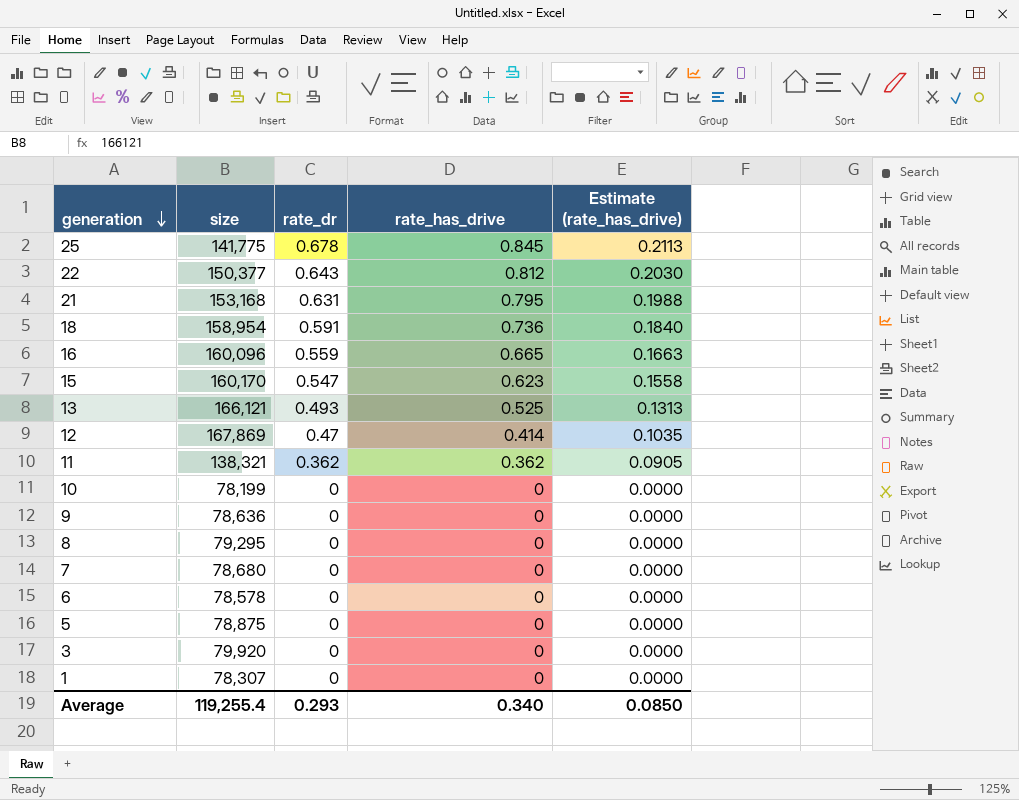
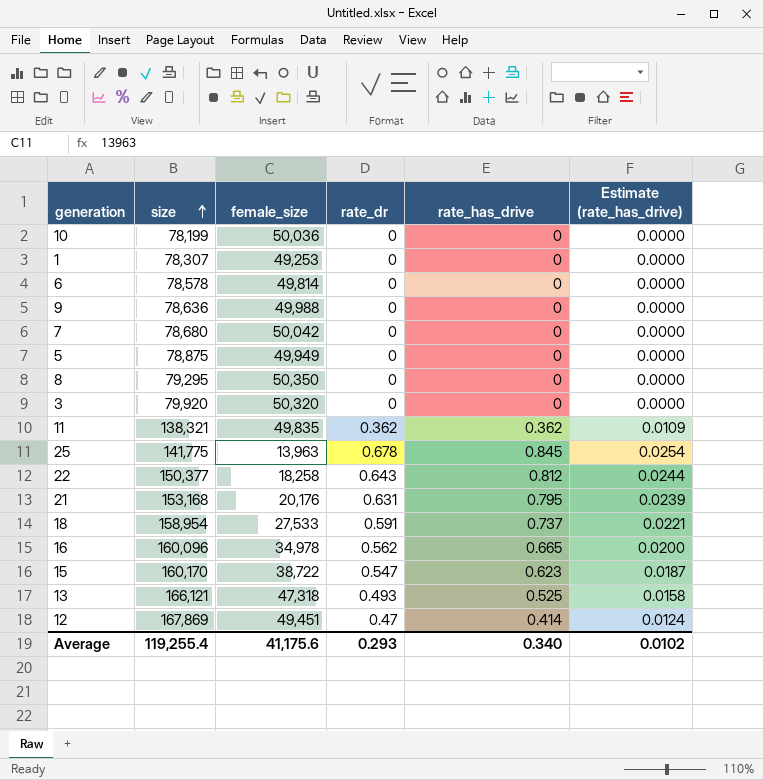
row order: generation descending -> size ascending
column female_size | position: none -> 3
column Estimate (rate_has_drive) | formula: [rate_has_drive] * 0.25 -> [rate_has_drive] * 0.03
18 | rate_has_drive: 0.736 -> 0.737
16 | rate_dr: 0.559 -> 0.562
Average | Estimate (rate_has_drive): 0.0850 -> 0.0102

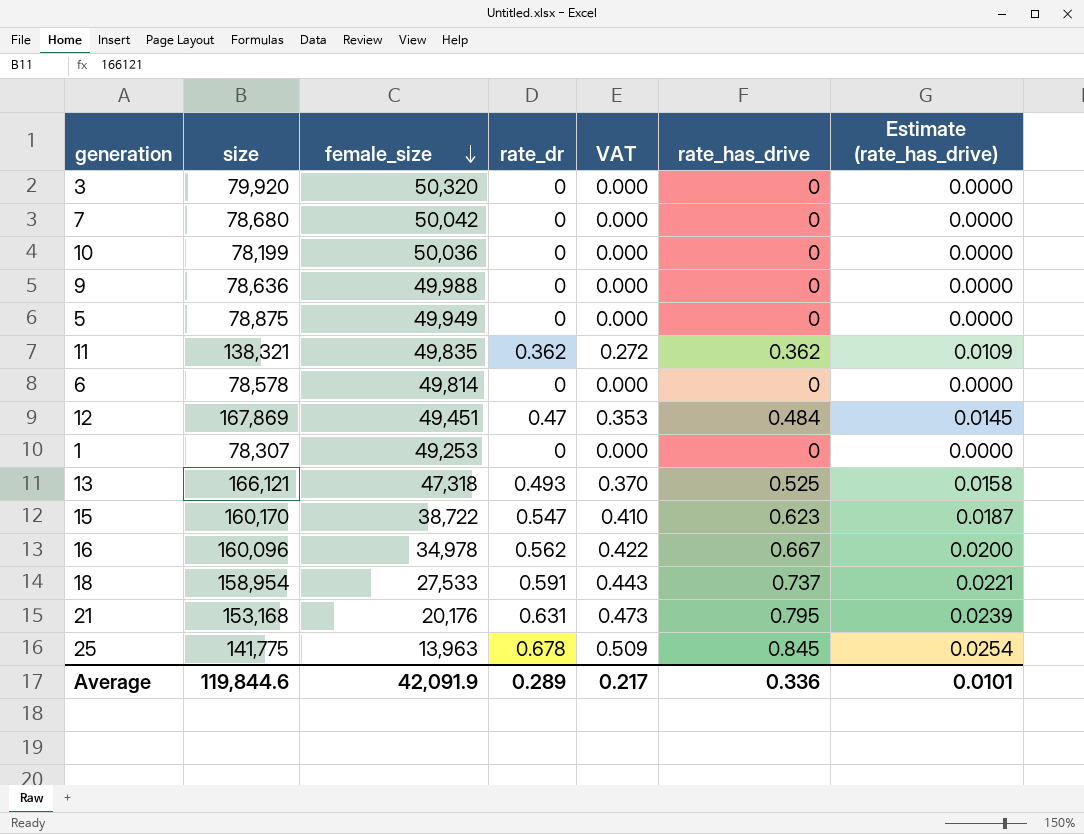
row order: size ascending -> female_size descending
column VAT | formula: none -> [rate_dr] * 0.75
row 8: 79,295 | 50,350 | 0 | 0 | 0.0000 -> none
row 22: 150,377 | 18,258 | 0.643 | 0.812 | 0.0244 -> none
12 | rate_has_drive: 0.414 -> 0.484
12 | Estimate (rate_has_drive): 0.0124 -> 0.0145
16 | rate_has_drive: 0.665 -> 0.667
Average | size: 119,255.4 -> 119,844.6
Average | female_size: 41,175.6 -> 42,091.9
Average | rate_dr: 0.293 -> 0.289
Average | rate_has_drive: 0.340 -> 0.336
Average | Estimate (rate_has_drive): 0.0102 -> 0.0101

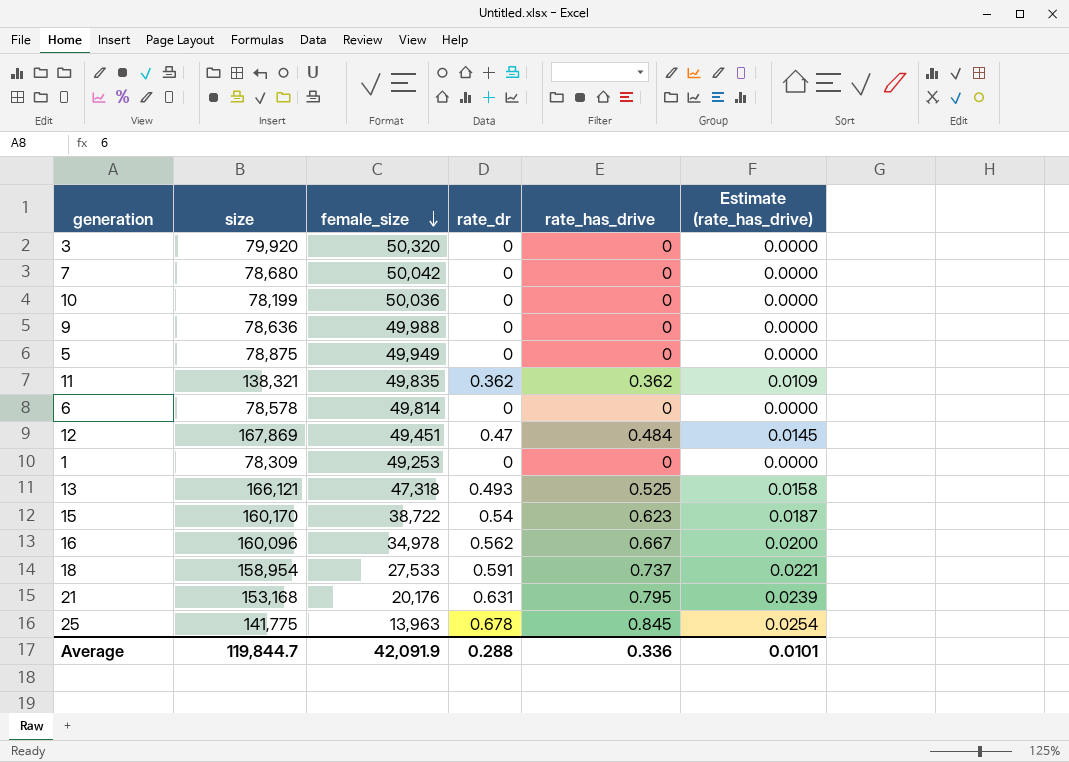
column VAT | formula: [rate_dr] * 0.75 -> none
1 | size: 78,307 -> 78,309
15 | rate_dr: 0.547 -> 0.54
Average | size: 119,844.6 -> 119,844.7
Average | rate_dr: 0.289 -> 0.288

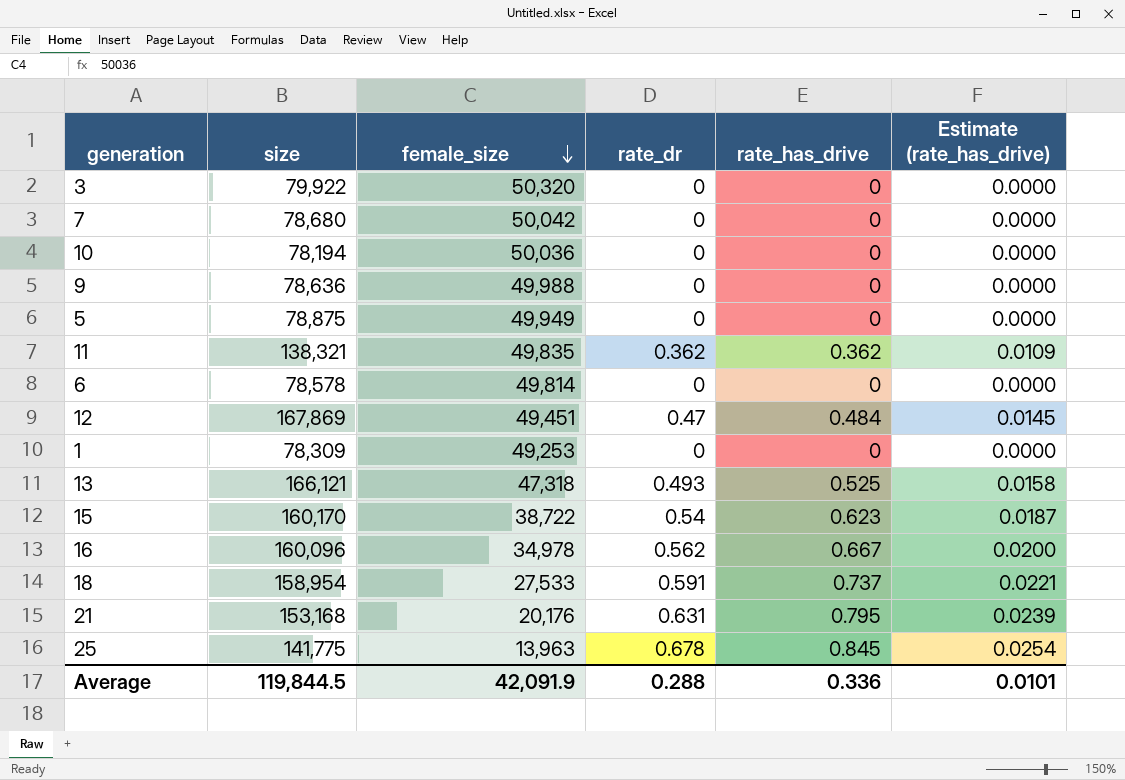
3 | size: 79,920 -> 79,922
10 | size: 78,199 -> 78,194
Average | size: 119,844.7 -> 119,844.5

